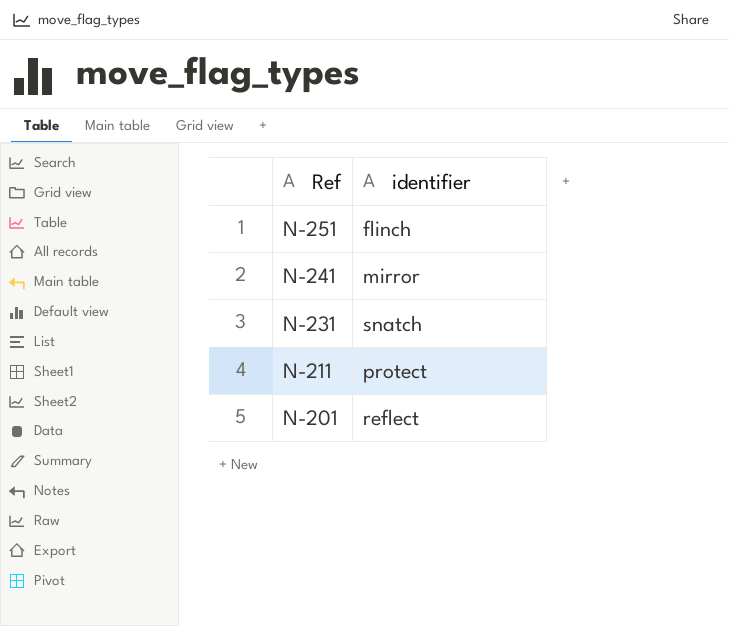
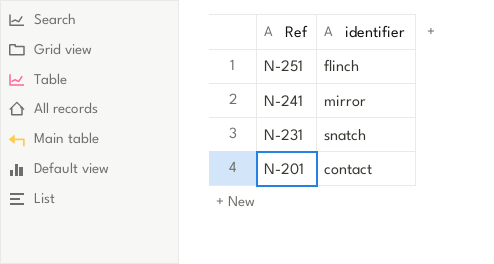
row N-211: protect -> none
N-201 | identifier: reflect -> contact

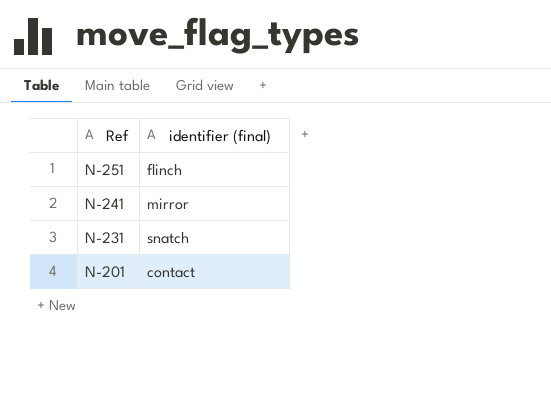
column name: identifier -> identifier (final)

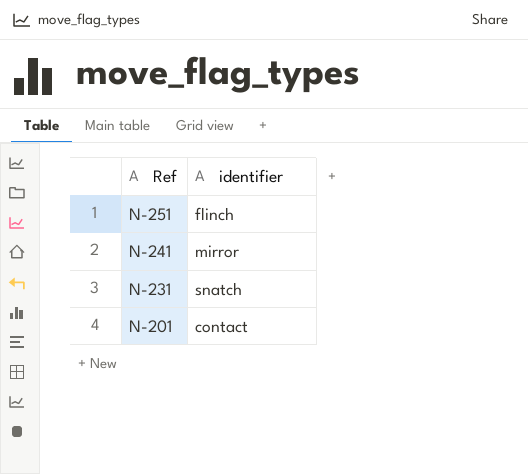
column name: identifier (final) -> identifier

